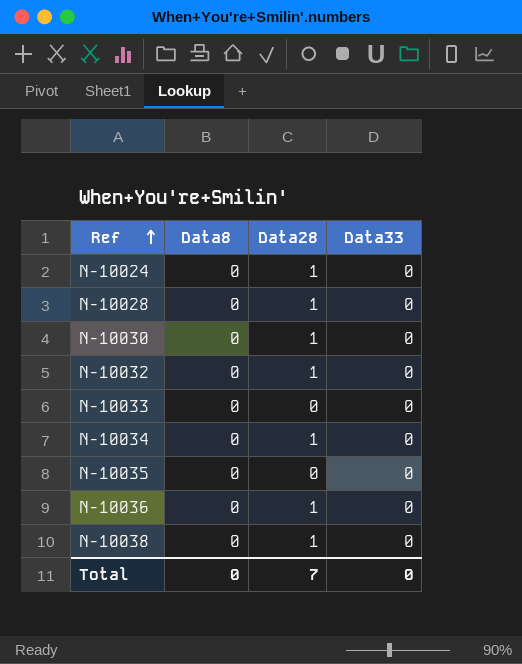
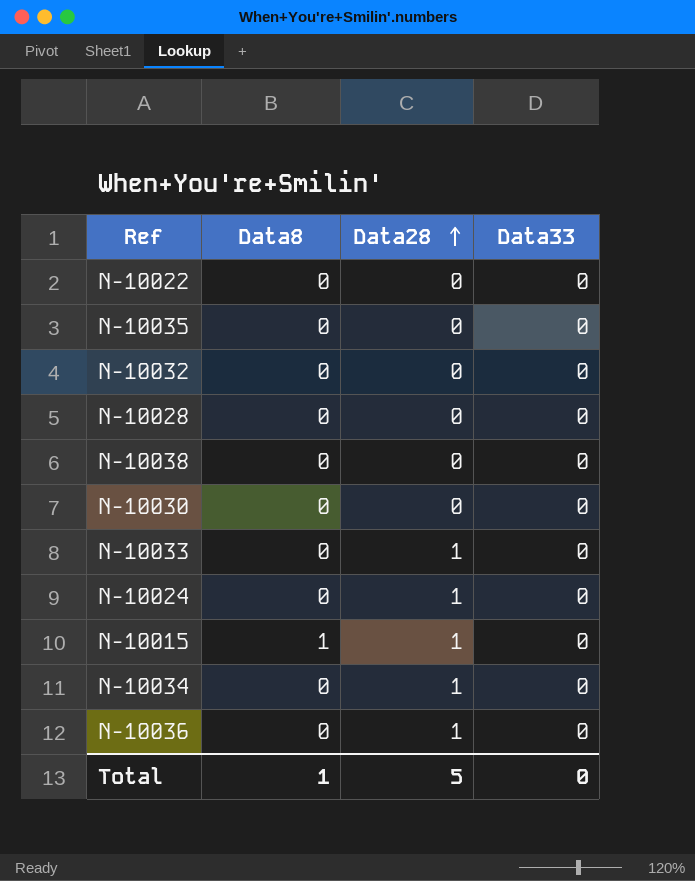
row order: Ref ascending -> Data28 ascending
row N-10022: none -> 0 | 0 | 0
N-10032 | Data28: 1 -> 0
N-10028 | Data28: 1 -> 0
N-10038 | Data28: 1 -> 0
N-10030 | Data28: 1 -> 0
N-10033 | Data28: 0 -> 1
row N-10015: none -> 1 | 1 | 0
Total | Data8: 0 -> 1
Total | Data28: 7 -> 5

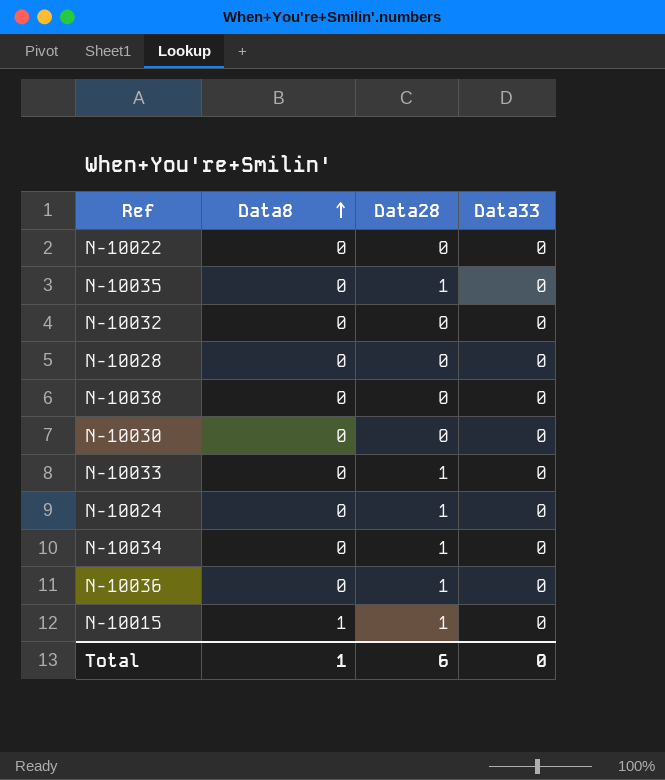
row order: Data28 ascending -> Data8 ascending
N-10035 | Data28: 0 -> 1
Total | Data28: 5 -> 6

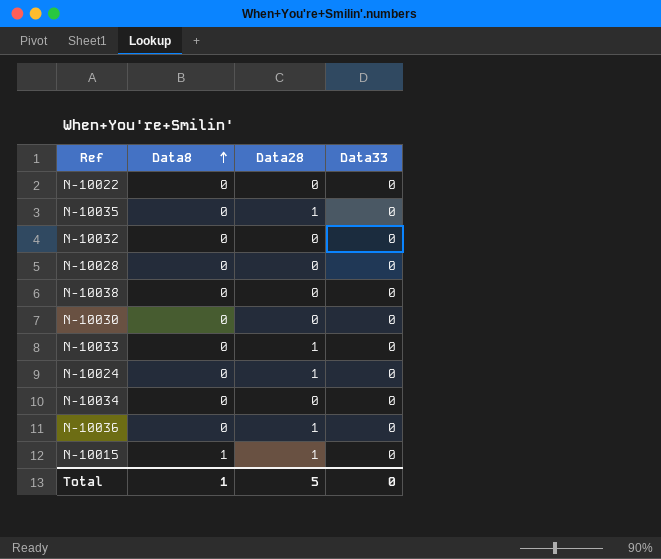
N-10034 | Data28: 1 -> 0
Total | Data28: 6 -> 5

